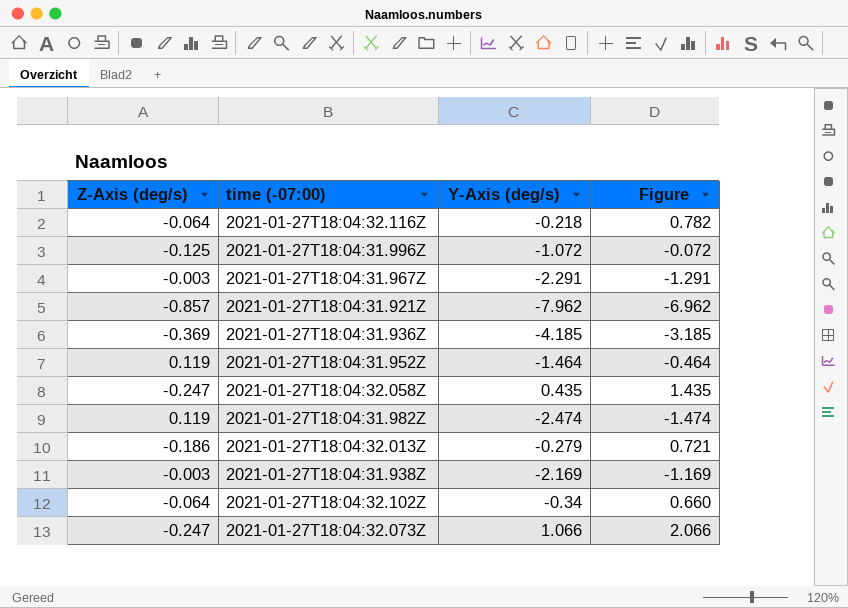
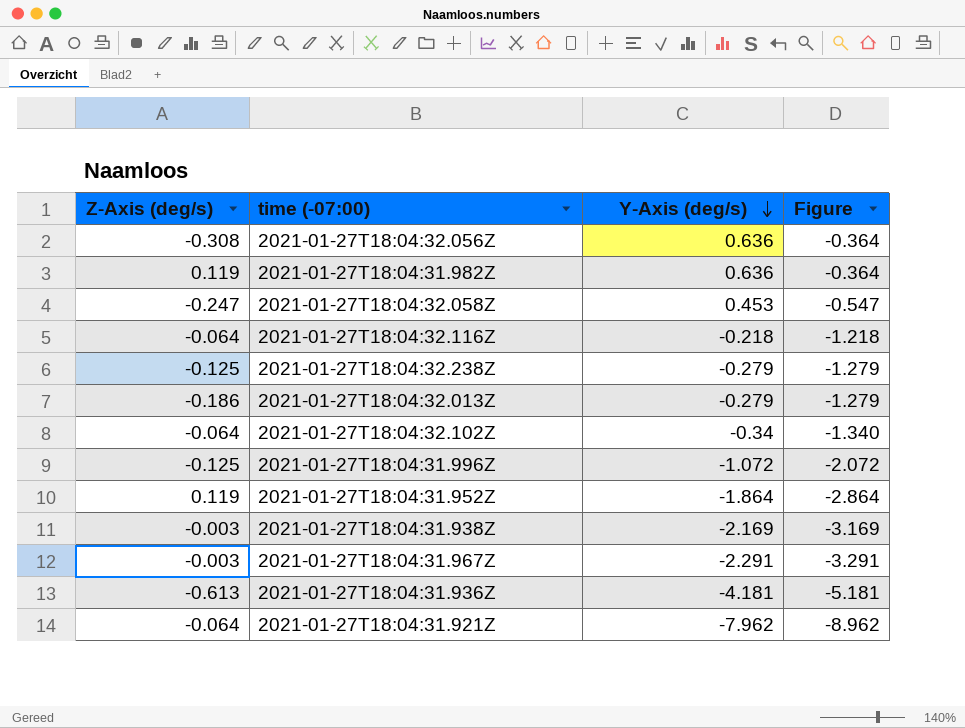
row order: none -> Y-Axis (deg/s) descending
column Figure | formula: [Y-Axis (deg/s)] + 1 -> [Y-Axis (deg/s)] - 1
row 2021-01-27T18:04:32.073Z: -0.247 | 1.066 | 2.066 -> none
row 2021-01-27T18:04:32.056Z: none -> -0.308 | 0.636 | -0.364
2021-01-27T18:04:31.982Z | Y-Axis (deg/s): -2.474 -> 0.636
2021-01-27T18:04:32.058Z | Y-Axis (deg/s): 0.435 -> 0.453
row 2021-01-27T18:04:32.238Z: none -> -0.125 | -0.279 | -1.279
2021-01-27T18:04:31.952Z | Y-Axis (deg/s): -1.464 -> -1.864
2021-01-27T18:04:31.936Z | Z-Axis (deg/s): -0.369 -> -0.613
2021-01-27T18:04:31.936Z | Y-Axis (deg/s): -4.185 -> -4.181
2021-01-27T18:04:31.921Z | Z-Axis (deg/s): -0.857 -> -0.064

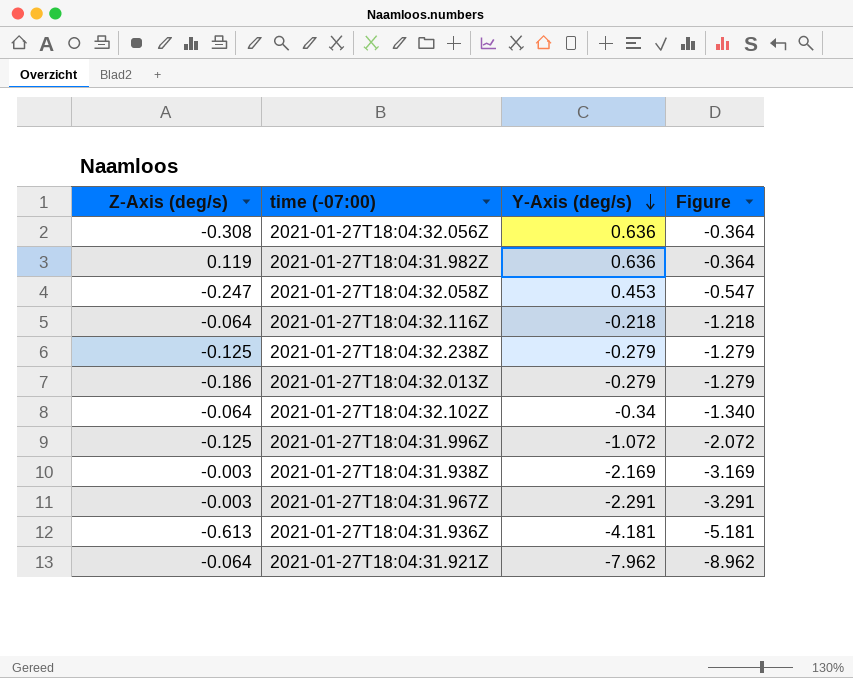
row 2021-01-27T18:04:31.952Z: 0.119 | -1.864 | -2.864 -> none

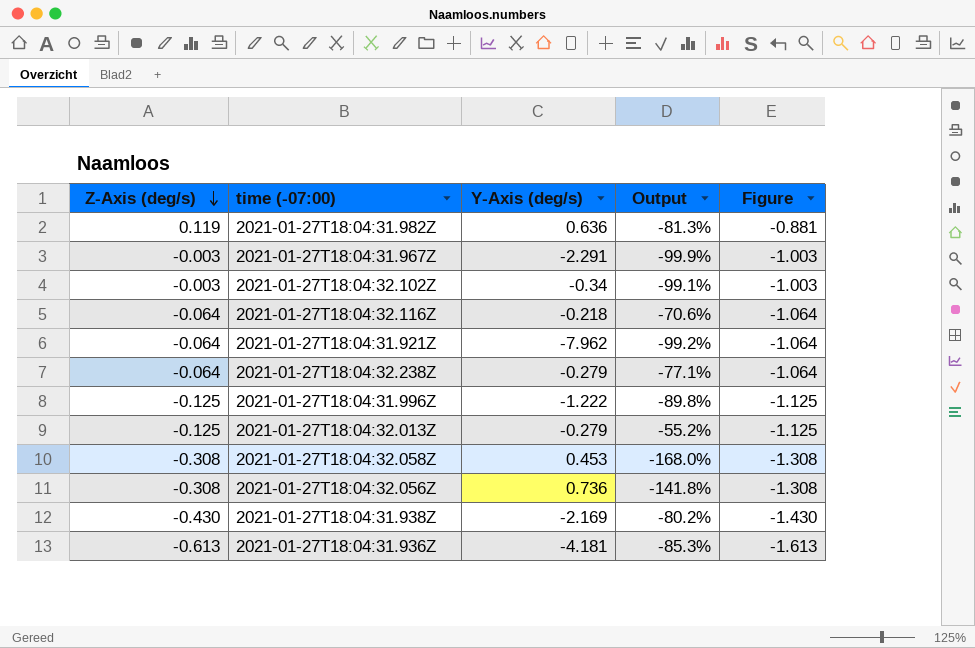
row order: Y-Axis (deg/s) descending -> Z-Axis (deg/s) descending
column Output | formula: none -> ([Z-Axis (deg/s)] - [Y-Axis (deg/s)]) / [Y-Axis (deg/s)]
column Figure | formula: [Y-Axis (deg/s)] - 1 -> [Z-Axis (deg/s)] - 1
2021-01-27T18:04:32.102Z | Z-Axis (deg/s): -0.064 -> -0.003
2021-01-27T18:04:32.238Z | Z-Axis (deg/s): -0.125 -> -0.064
2021-01-27T18:04:31.996Z | Y-Axis (deg/s): -1.072 -> -1.222
2021-01-27T18:04:32.013Z | Z-Axis (deg/s): -0.186 -> -0.125
2021-01-27T18:04:32.058Z | Z-Axis (deg/s): -0.247 -> -0.308
2021-01-27T18:04:32.056Z | Y-Axis (deg/s): 0.636 -> 0.736
2021-01-27T18:04:31.938Z | Z-Axis (deg/s): -0.003 -> -0.430

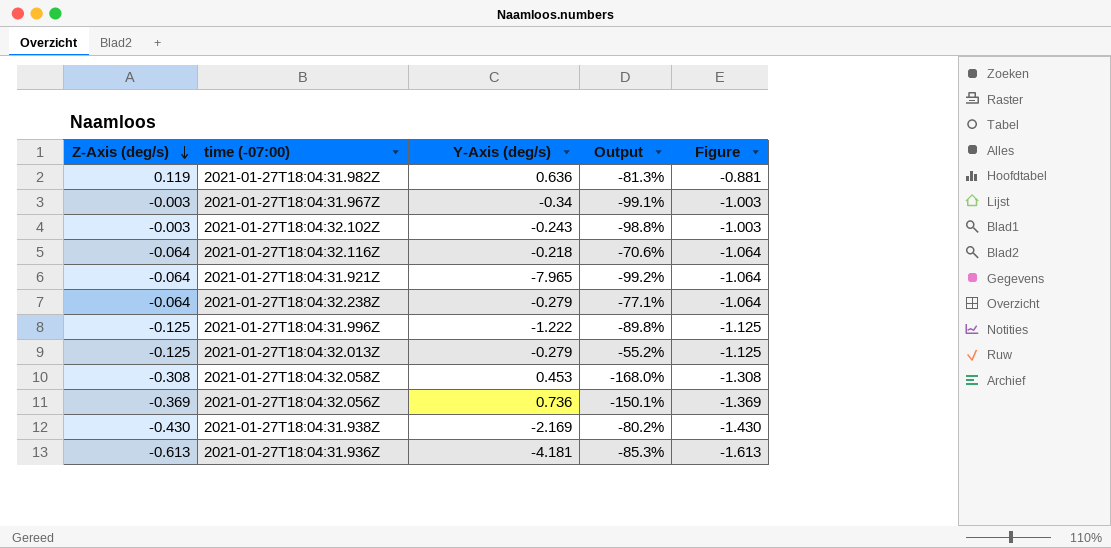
2021-01-27T18:04:31.967Z | Y-Axis (deg/s): -2.291 -> -0.34
2021-01-27T18:04:31.967Z | Output: -99.9% -> -99.1%
2021-01-27T18:04:32.102Z | Y-Axis (deg/s): -0.34 -> -0.243
2021-01-27T18:04:32.102Z | Output: -99.1% -> -98.8%
2021-01-27T18:04:31.921Z | Y-Axis (deg/s): -7.962 -> -7.965
2021-01-27T18:04:32.056Z | Z-Axis (deg/s): -0.308 -> -0.369
2021-01-27T18:04:32.056Z | Output: -141.8% -> -150.1%
2021-01-27T18:04:32.056Z | Figure: -1.308 -> -1.369

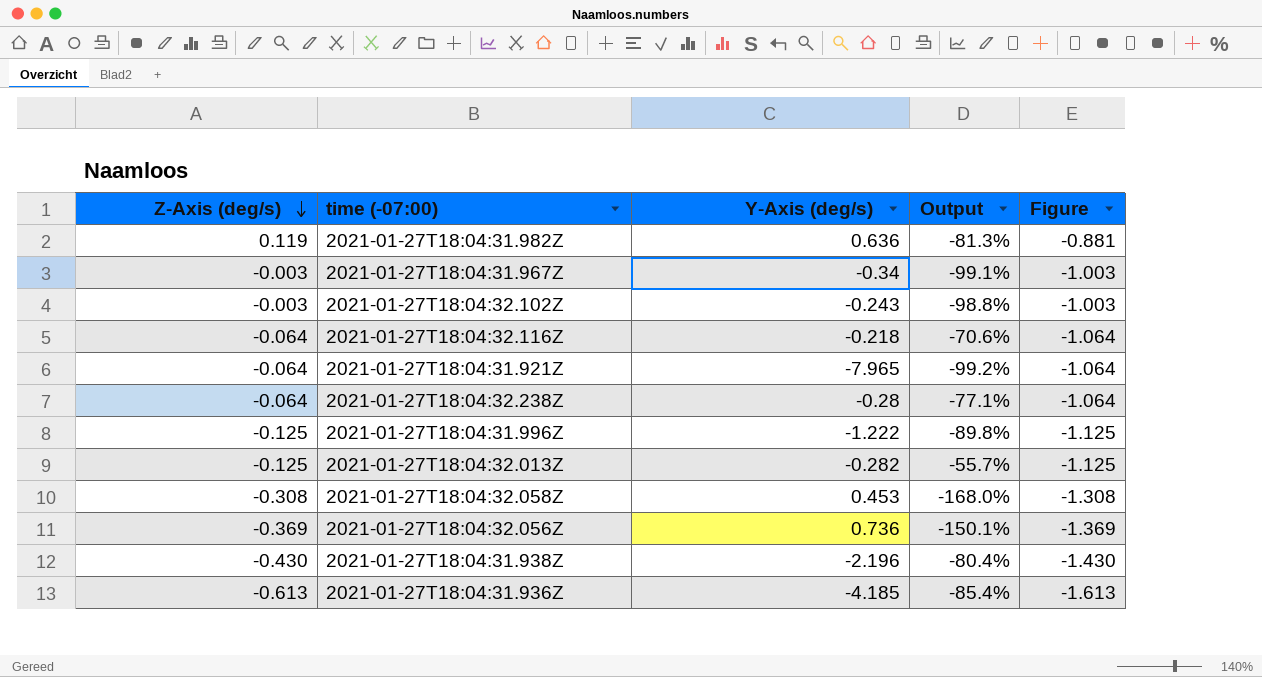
2021-01-27T18:04:32.238Z | Y-Axis (deg/s): -0.279 -> -0.28
2021-01-27T18:04:32.013Z | Y-Axis (deg/s): -0.279 -> -0.282
2021-01-27T18:04:32.013Z | Output: -55.2% -> -55.7%
2021-01-27T18:04:31.938Z | Y-Axis (deg/s): -2.169 -> -2.196
2021-01-27T18:04:31.938Z | Output: -80.2% -> -80.4%
2021-01-27T18:04:31.936Z | Y-Axis (deg/s): -4.181 -> -4.185
2021-01-27T18:04:31.936Z | Output: -85.3% -> -85.4%

